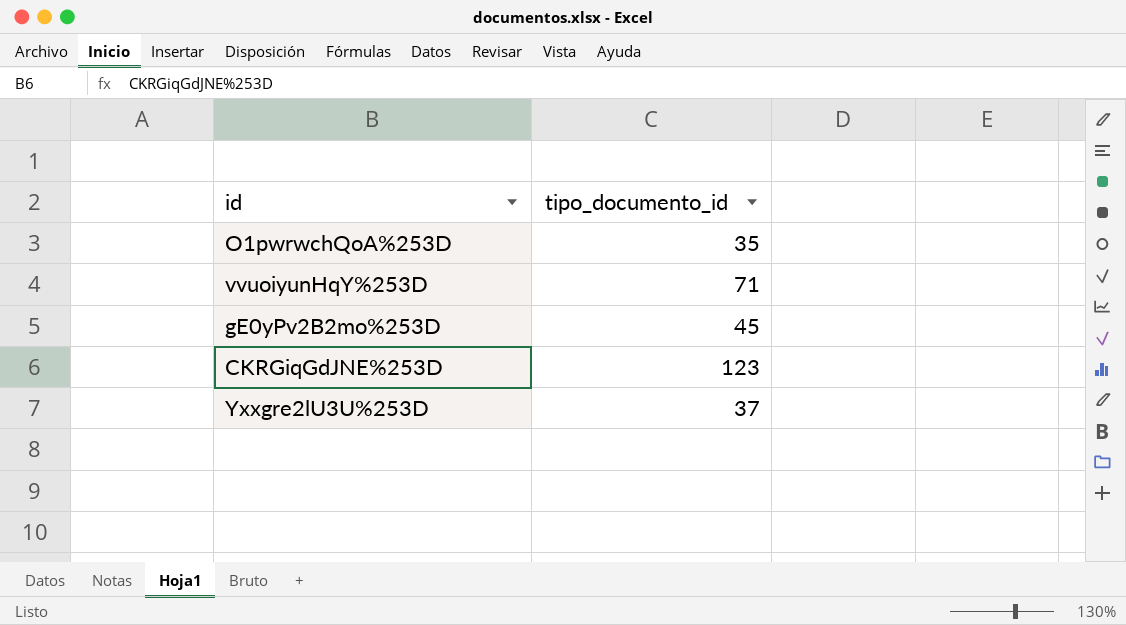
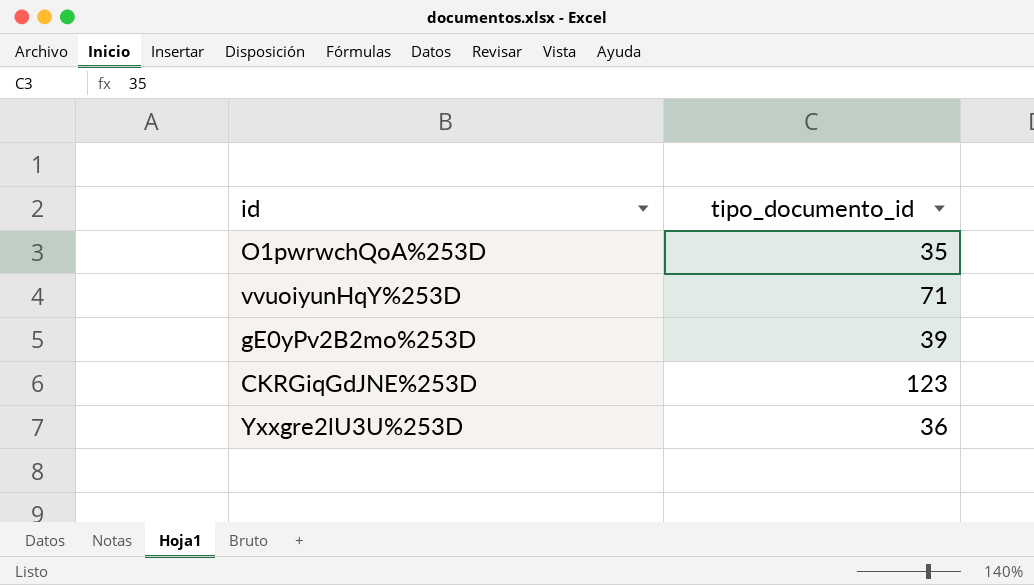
gE0yPv2B2mo%253D | tipo_documento_id: 45 -> 39
Yxxgre2lU3U%253D | tipo_documento_id: 37 -> 36

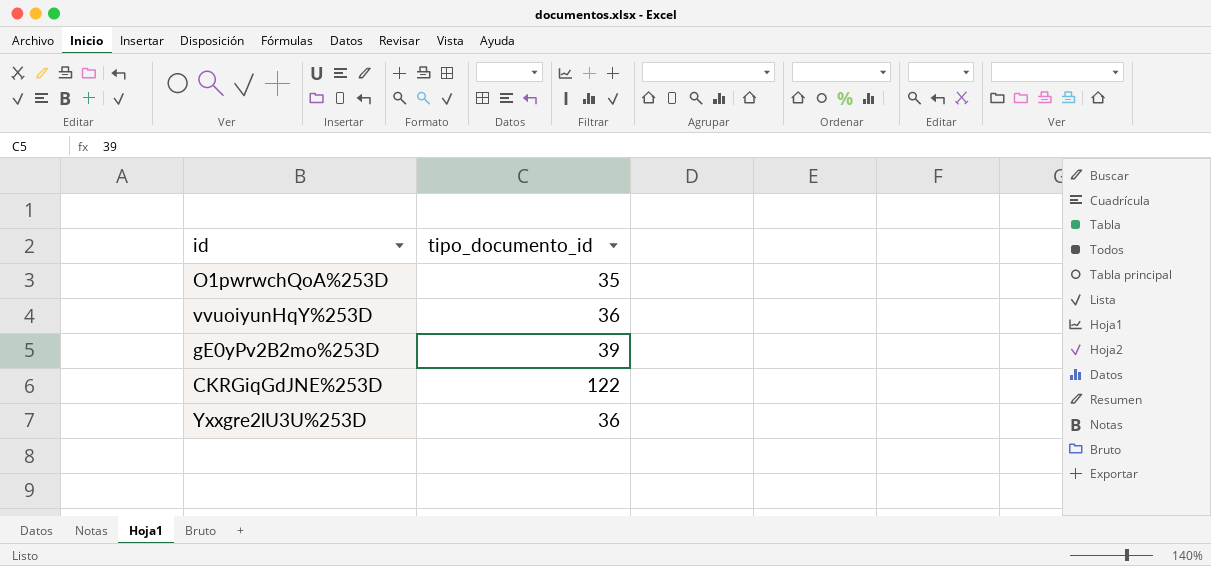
vvuoiyunHqY%253D | tipo_documento_id: 71 -> 36
CKRGiqGdJNE%253D | tipo_documento_id: 123 -> 122

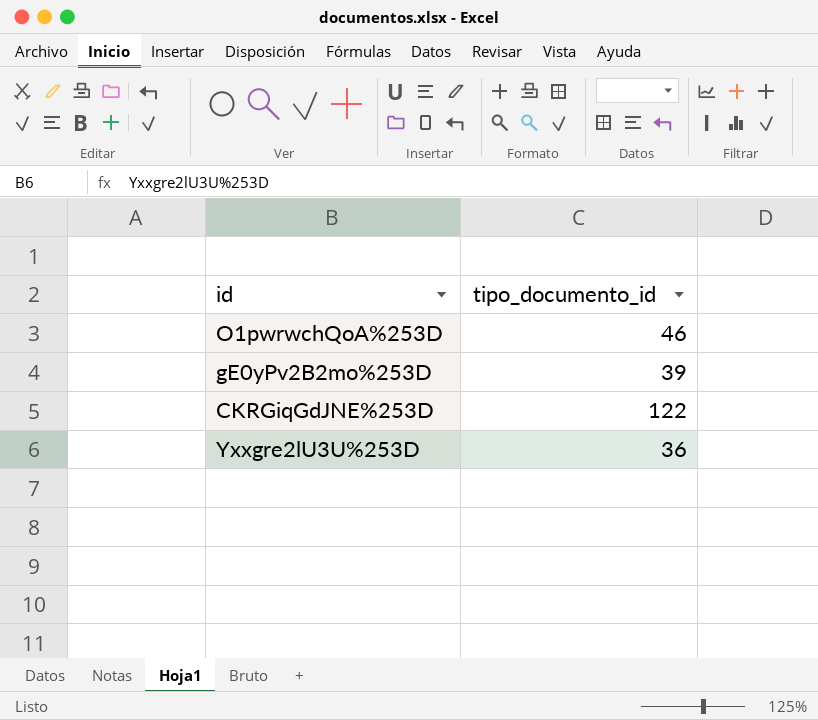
row vvuoiyunHqY%253D: 36 -> none
O1pwrwchQoA%253D | tipo_documento_id: 35 -> 46

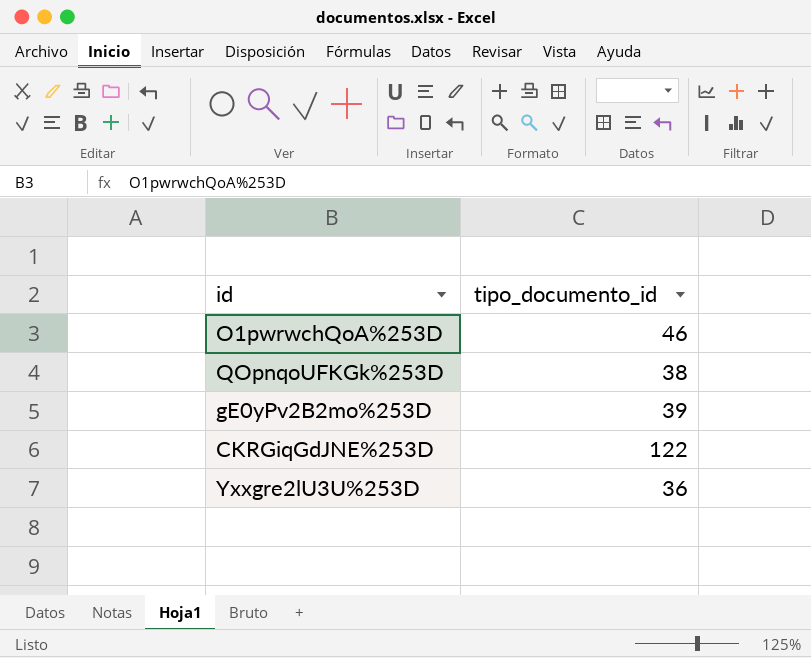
row QOpnqoUFKGk%253D: none -> 38

